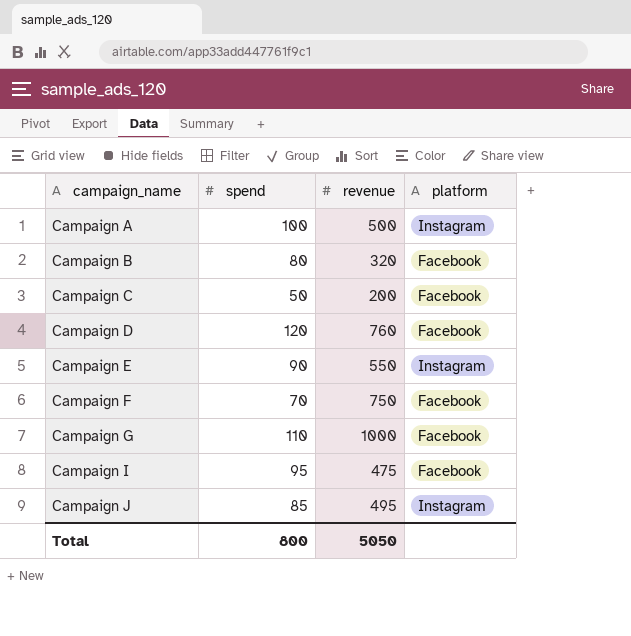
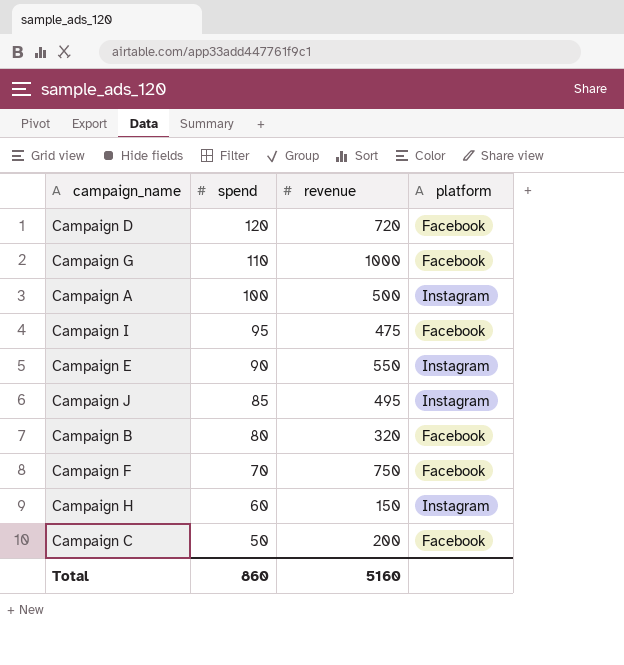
row order: campaign_name ascending -> spend descending
Campaign D | revenue: 760 -> 720
row Campaign H: none -> 60 | 150 | Instagram
Total | spend: 800 -> 860
Total | revenue: 5050 -> 5160

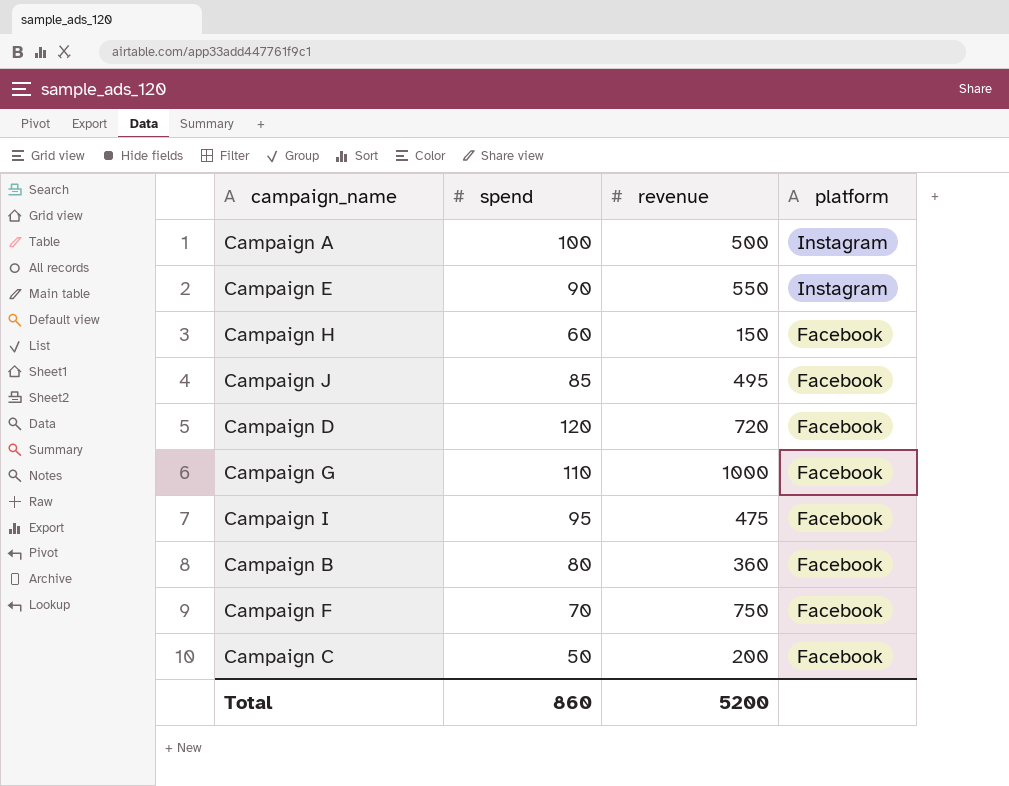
row order: spend descending -> platform descending
Campaign H | platform: Instagram -> Facebook
Campaign J | platform: Instagram -> Facebook
Campaign B | revenue: 320 -> 360
Total | revenue: 5160 -> 5200

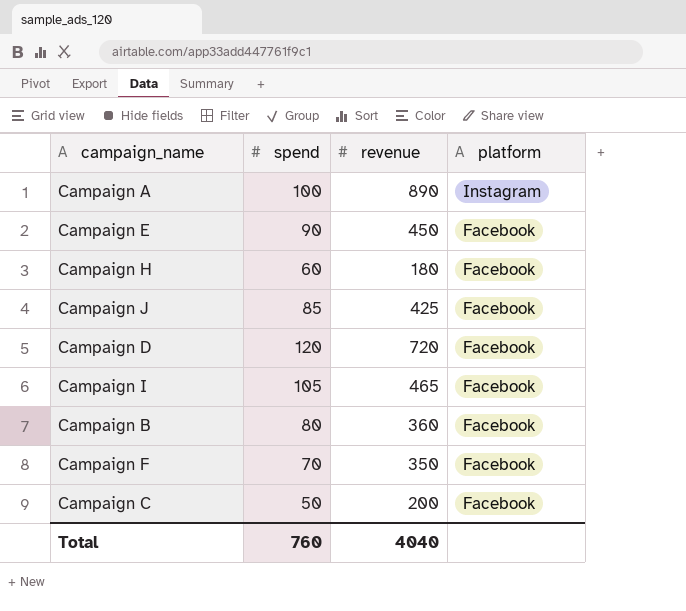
row Campaign G: 110 | 1000 | Facebook -> none
Campaign A | revenue: 500 -> 890
Campaign E | revenue: 550 -> 450
Campaign E | platform: Instagram -> Facebook
Campaign H | revenue: 150 -> 180
Campaign J | revenue: 495 -> 425
Campaign I | spend: 95 -> 105
Campaign I | revenue: 475 -> 465
Campaign F | revenue: 750 -> 350
Total | spend: 860 -> 760
Total | revenue: 5200 -> 4040

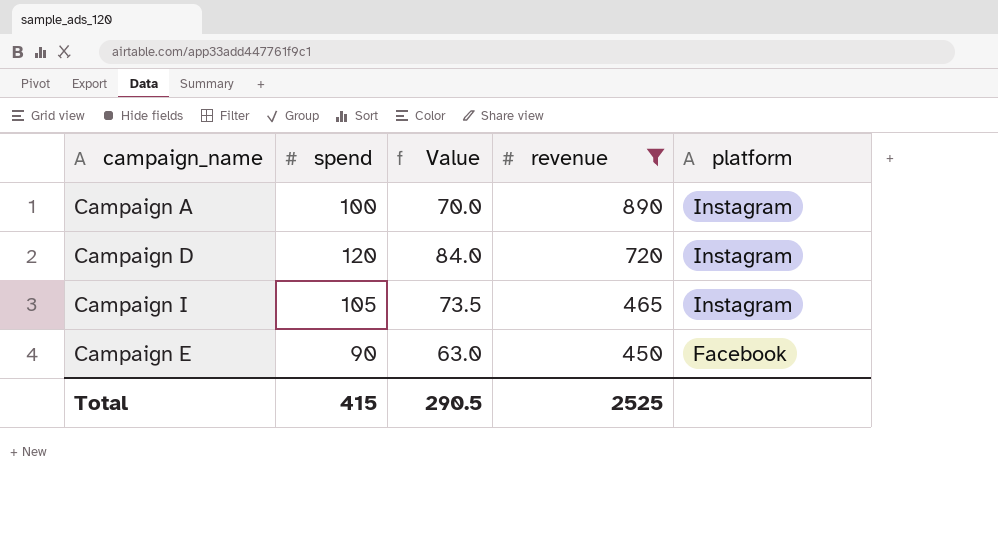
filter: none -> revenue >= 450
row order: platform descending -> revenue descending
column Value | formula: none -> [spend] * 0.7
Campaign D | platform: Facebook -> Instagram
Campaign I | platform: Facebook -> Instagram
Total | spend: 760 -> 415
Total | revenue: 4040 -> 2525

